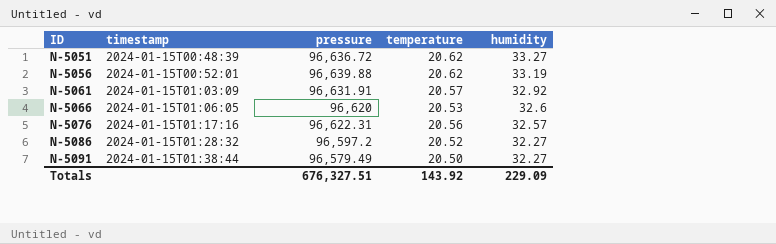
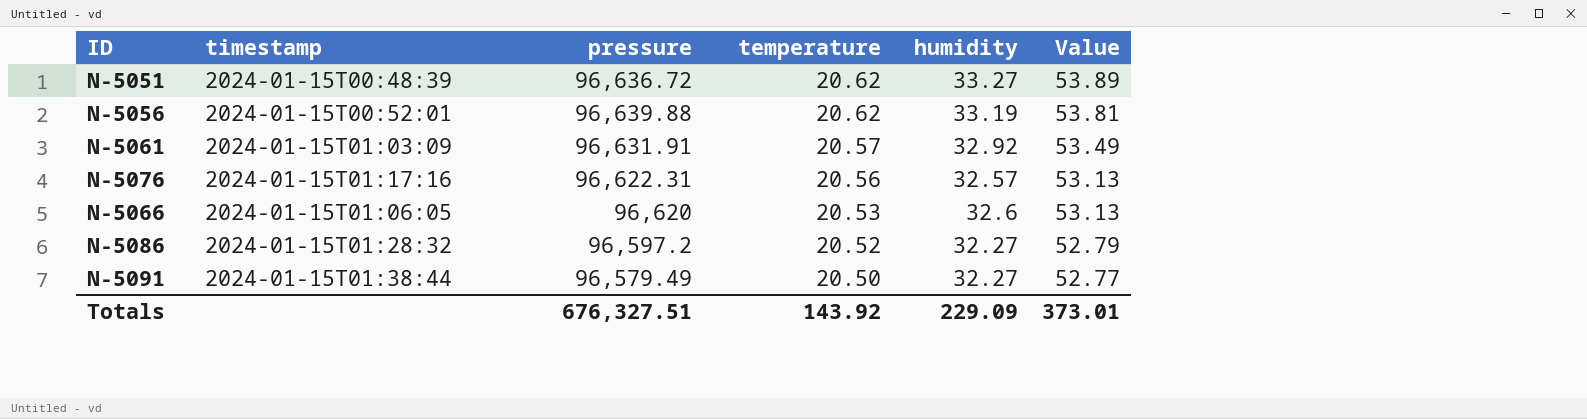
row order: ID ascending -> temperature descending
column Value | formula: none -> [temperature] + [humidity]

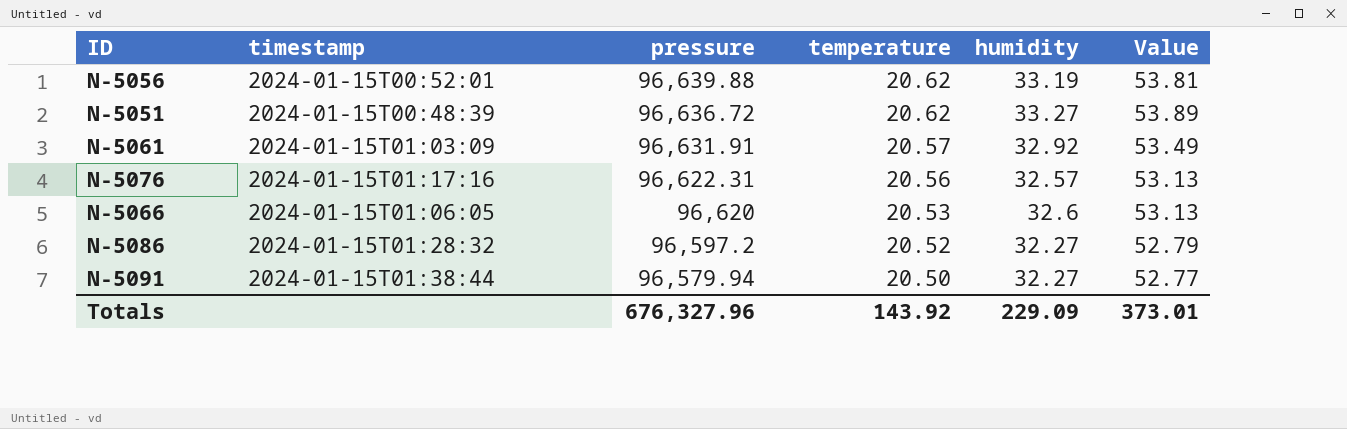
row order: temperature descending -> pressure descending
N-5091 | pressure: 96,579.49 -> 96,579.94
Totals | pressure: 676,327.51 -> 676,327.96

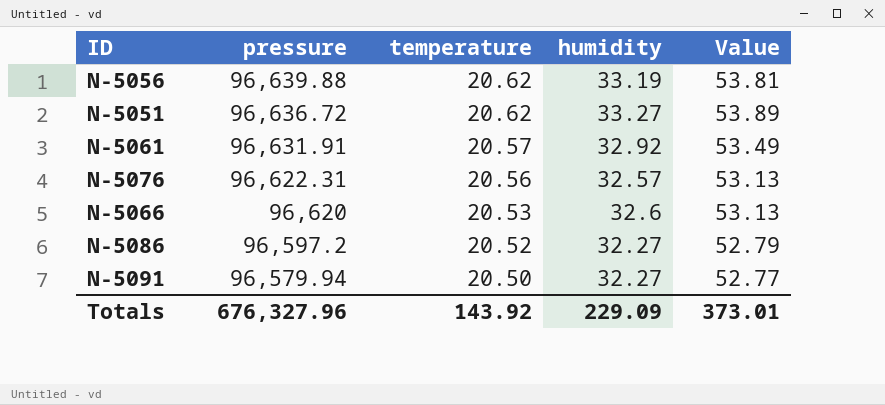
column timestamp | position: 2 -> none

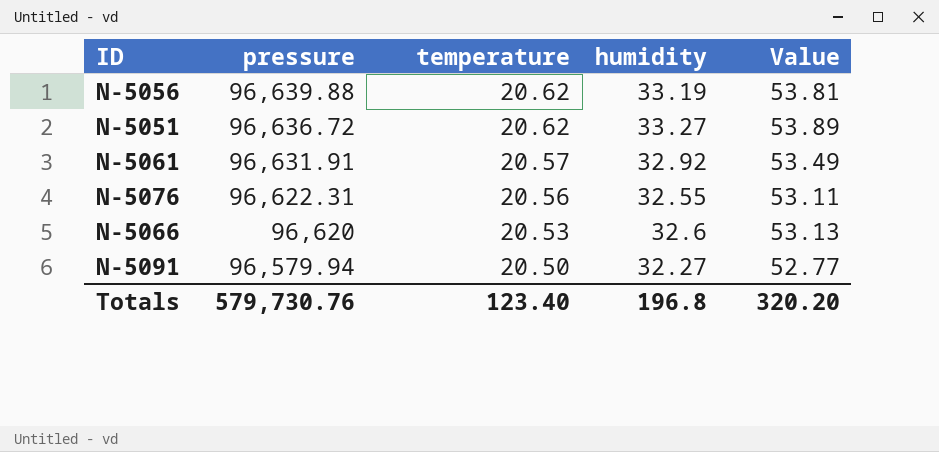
row N-5086: 96,597.2 | 20.52 | 32.27 | 52.79 -> none
N-5076 | humidity: 32.57 -> 32.55
N-5076 | Value: 53.13 -> 53.11
Totals | pressure: 676,327.96 -> 579,730.76
Totals | temperature: 143.92 -> 123.40
Totals | humidity: 229.09 -> 196.8
Totals | Value: 373.01 -> 320.20

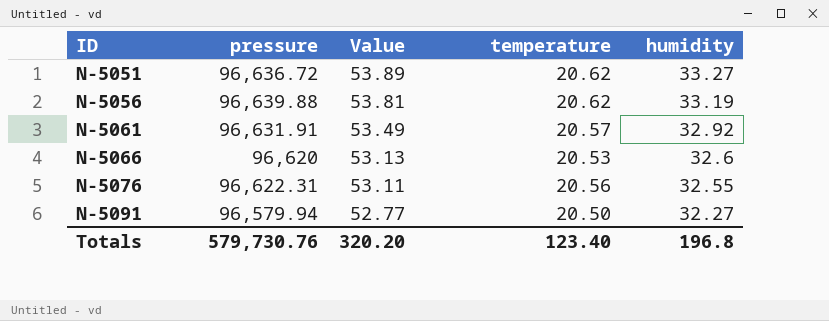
row order: pressure descending -> ID ascending
column Value | position: 5 -> 3

